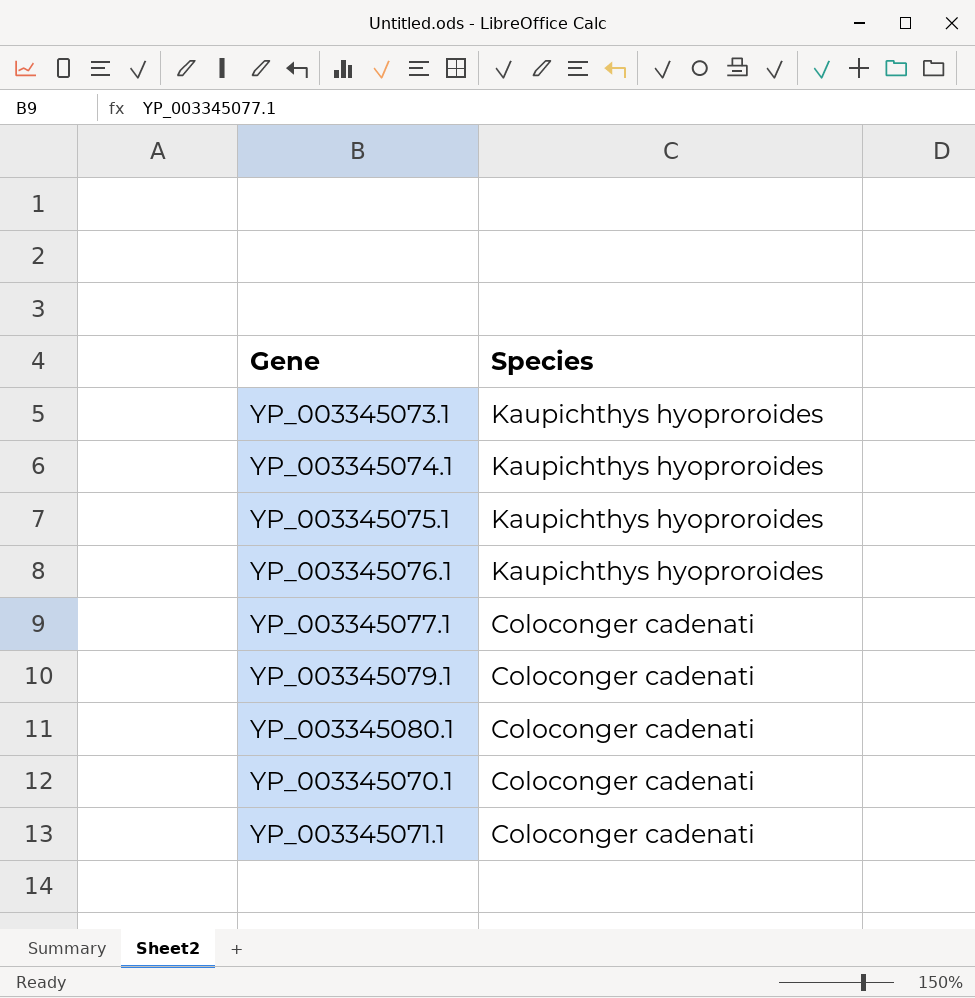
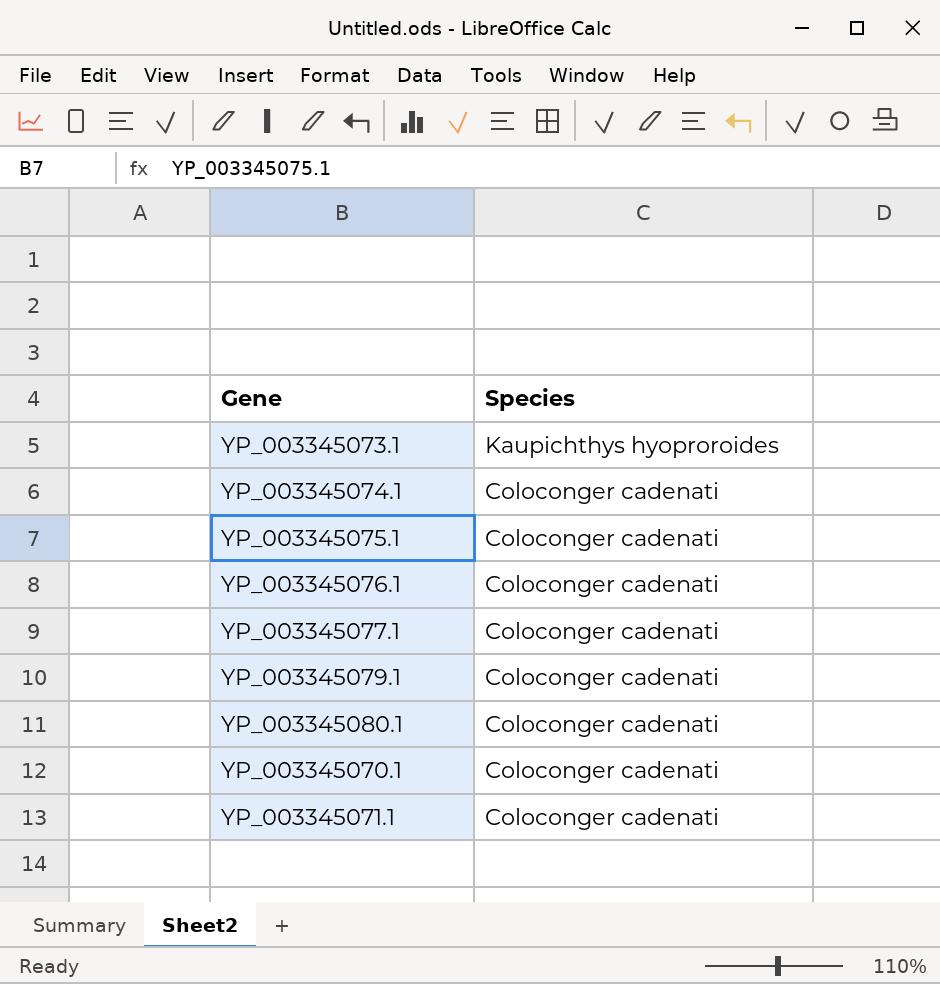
YP_003345074.1 | Species: Kaupichthys hyoproroides -> Coloconger cadenati
YP_003345075.1 | Species: Kaupichthys hyoproroides -> Coloconger cadenati
YP_003345076.1 | Species: Kaupichthys hyoproroides -> Coloconger cadenati

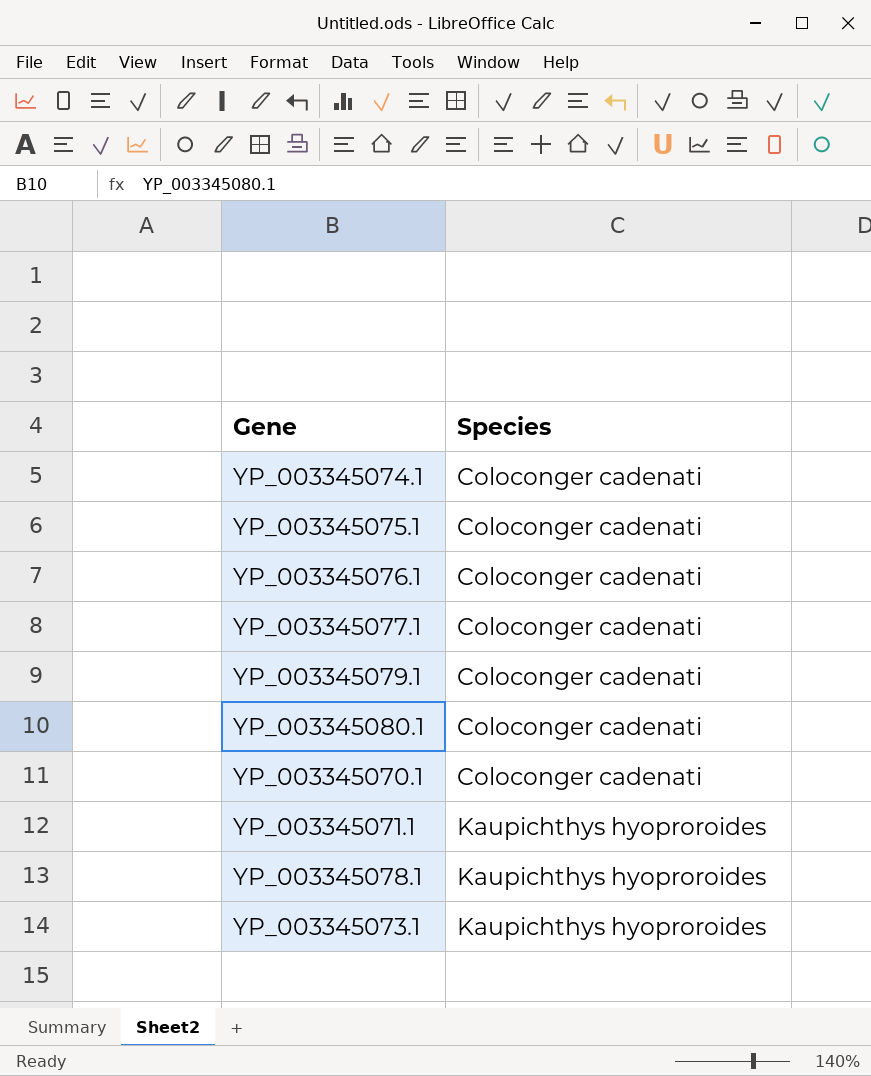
row order: Species descending -> Species ascending
YP_003345071.1 | Species: Coloconger cadenati -> Kaupichthys hyoproroides
row YP_003345078.1: none -> Kaupichthys hyoproroides

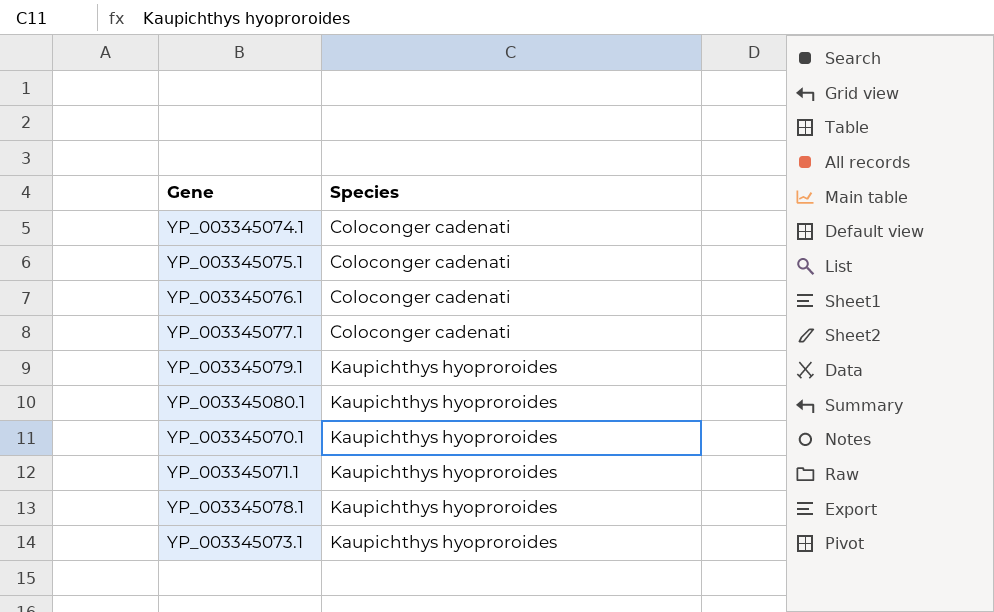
YP_003345079.1 | Species: Coloconger cadenati -> Kaupichthys hyoproroides
YP_003345080.1 | Species: Coloconger cadenati -> Kaupichthys hyoproroides
YP_003345070.1 | Species: Coloconger cadenati -> Kaupichthys hyoproroides

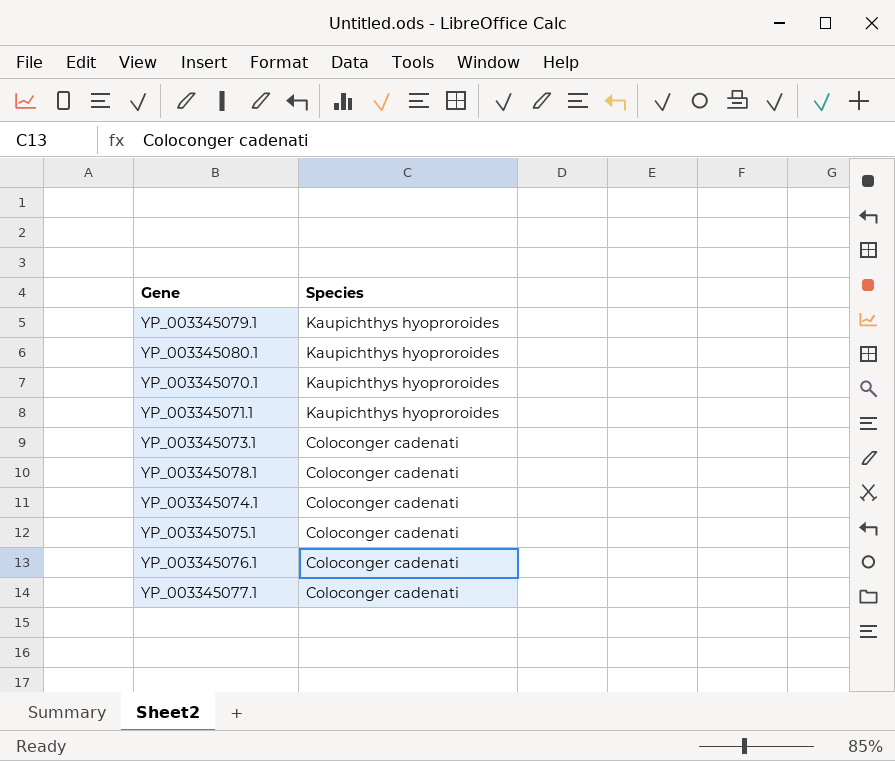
row order: Species ascending -> Species descending
YP_003345073.1 | Species: Kaupichthys hyoproroides -> Coloconger cadenati
YP_003345078.1 | Species: Kaupichthys hyoproroides -> Coloconger cadenati

